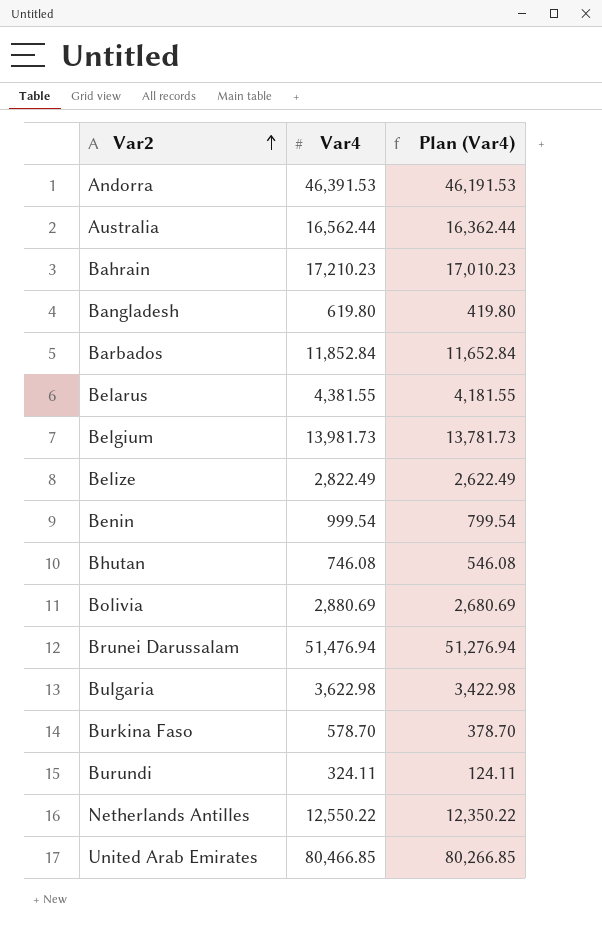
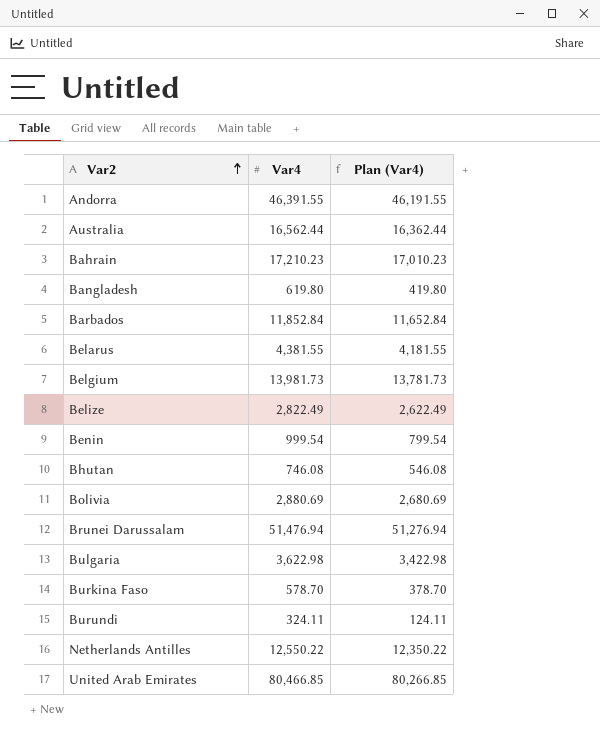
Andorra | Var4: 46,391.53 -> 46,391.55
Andorra | Plan (Var4): 46,191.53 -> 46,191.55

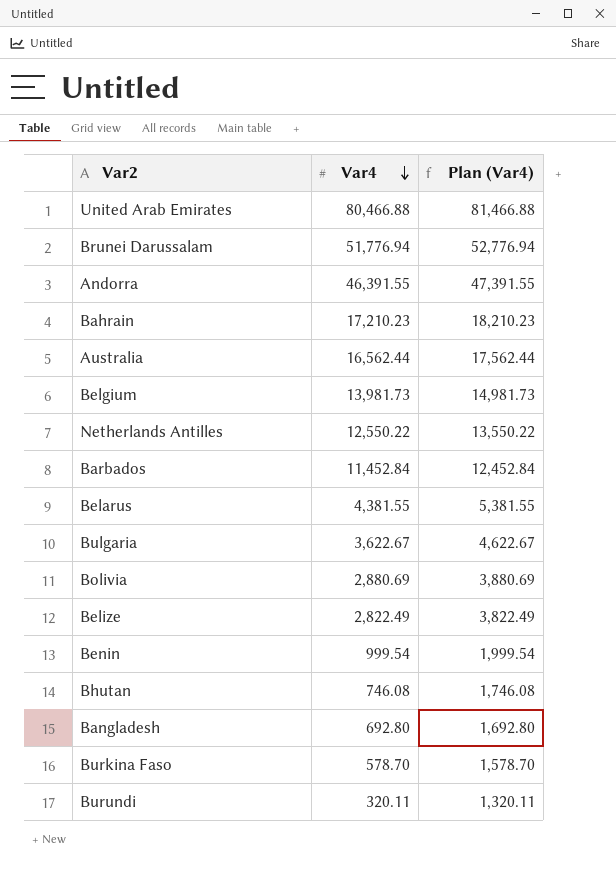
row order: Var2 ascending -> Var4 descending
column Plan (Var4) | formula: [Var4] - 200 -> [Var4] + 1000
United Arab Emirates | Var4: 80,466.85 -> 80,466.88
Brunei Darussalam | Var4: 51,476.94 -> 51,776.94
Barbados | Var4: 11,852.84 -> 11,452.84
Bulgaria | Var4: 3,622.98 -> 3,622.67
Bangladesh | Var4: 619.80 -> 692.80
Burundi | Var4: 324.11 -> 320.11

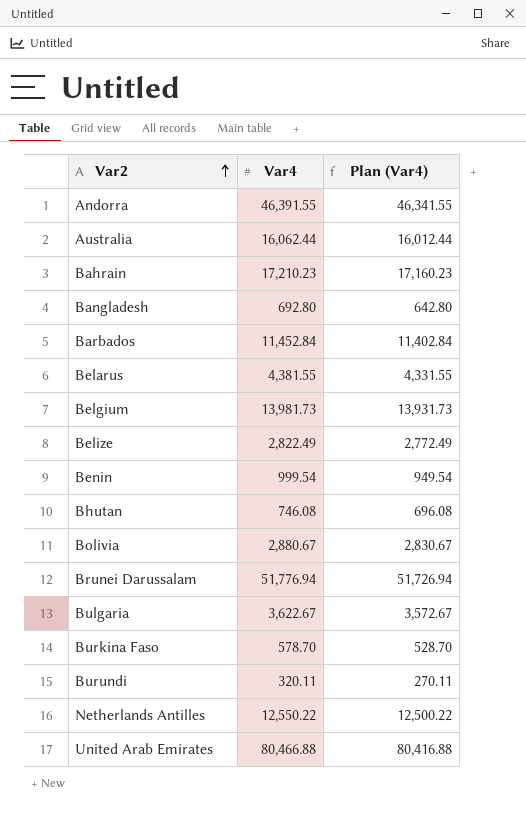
row order: Var4 descending -> Var2 ascending
column Plan (Var4) | formula: [Var4] + 1000 -> [Var4] - 50
Australia | Var4: 16,562.44 -> 16,062.44
Bolivia | Var4: 2,880.69 -> 2,880.67

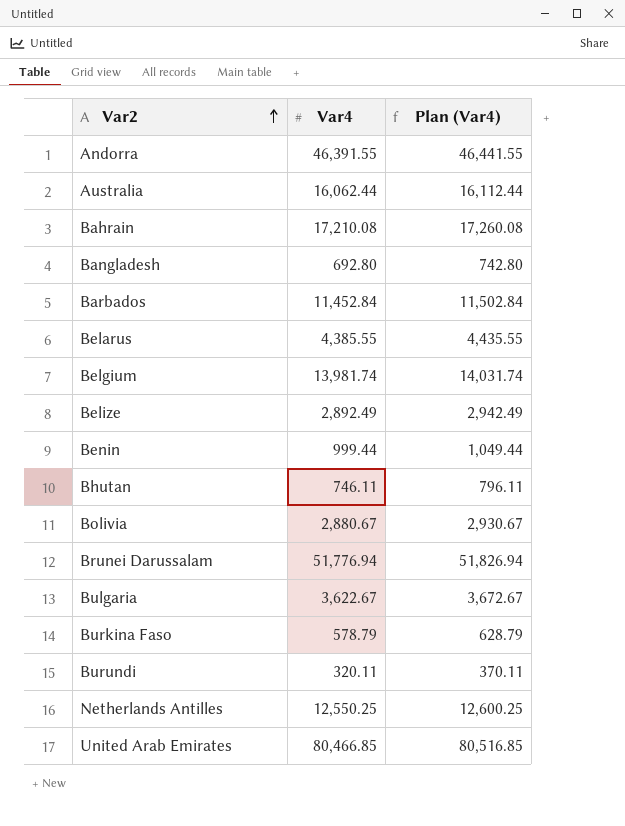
column Plan (Var4) | formula: [Var4] - 50 -> [Var4] + 50
Bahrain | Var4: 17,210.23 -> 17,210.08
Belarus | Var4: 4,381.55 -> 4,385.55
Belgium | Var4: 13,981.73 -> 13,981.74
Belize | Var4: 2,822.49 -> 2,892.49
Benin | Var4: 999.54 -> 999.44
Bhutan | Var4: 746.08 -> 746.11
Burkina Faso | Var4: 578.70 -> 578.79
Netherlands Antilles | Var4: 12,550.22 -> 12,550.25
United Arab Emirates | Var4: 80,466.88 -> 80,466.85

